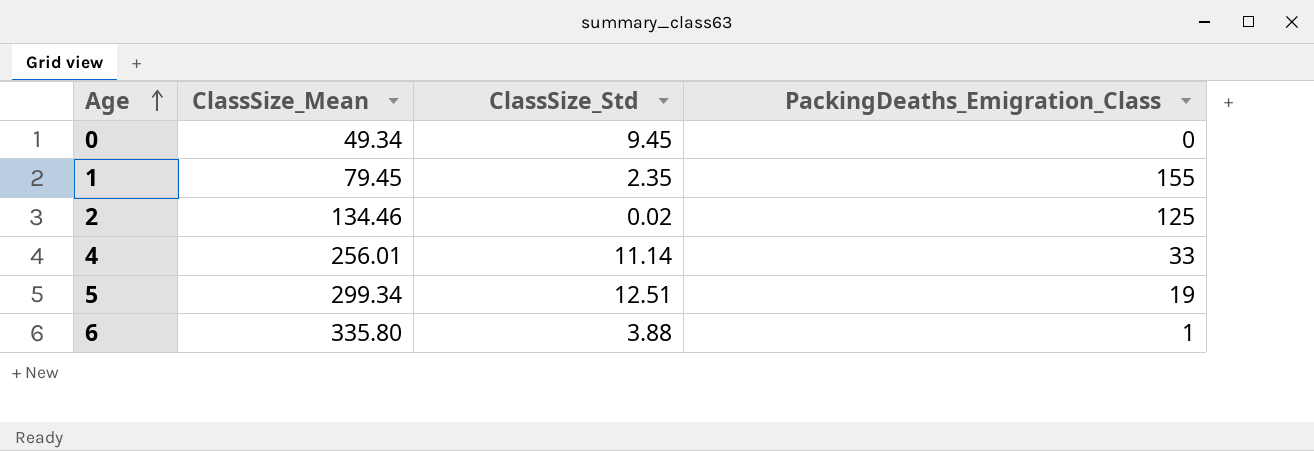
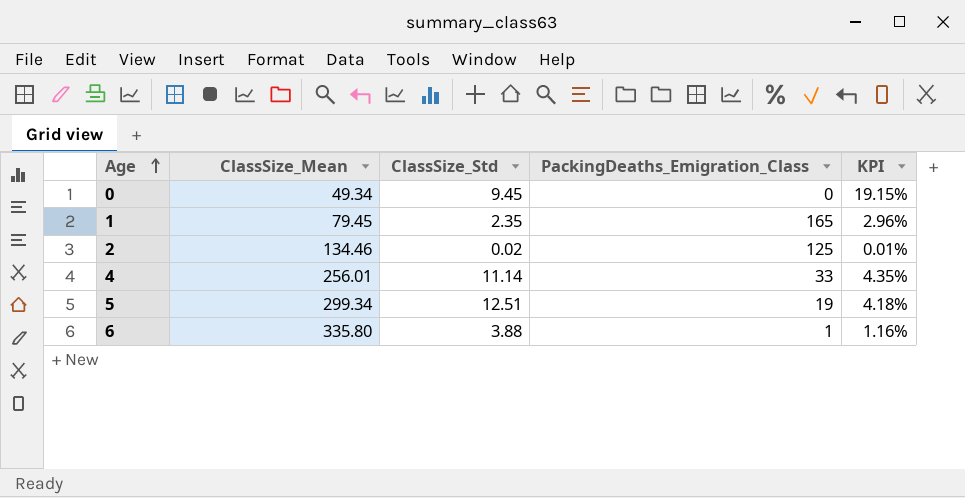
column KPI | formula: none -> [ClassSize_Std] / [ClassSize_Mean]
1 | PackingDeaths_Emigration_Class: 155 -> 165

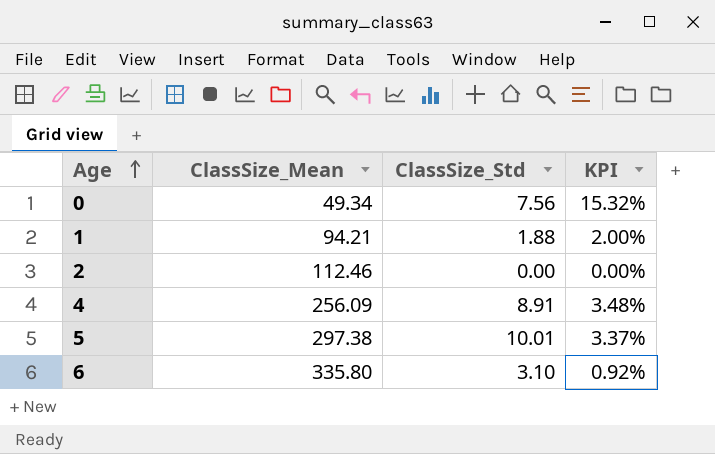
column PackingDeaths_Emigration_Class | position: 4 -> none
0 | ClassSize_Std: 9.45 -> 7.56
0 | KPI: 19.15% -> 15.32%
1 | ClassSize_Mean: 79.45 -> 94.21
1 | ClassSize_Std: 2.35 -> 1.88
1 | KPI: 2.96% -> 2.00%
2 | ClassSize_Mean: 134.46 -> 112.46
2 | ClassSize_Std: 0.02 -> 0.00
2 | KPI: 0.01% -> 0.00%
4 | ClassSize_Mean: 256.01 -> 256.09
4 | ClassSize_Std: 11.14 -> 8.91
4 | KPI: 4.35% -> 3.48%
5 | ClassSize_Mean: 299.34 -> 297.38
5 | ClassSize_Std: 12.51 -> 10.01
5 | KPI: 4.18% -> 3.37%
6 | ClassSize_Std: 3.88 -> 3.10
6 | KPI: 1.16% -> 0.92%

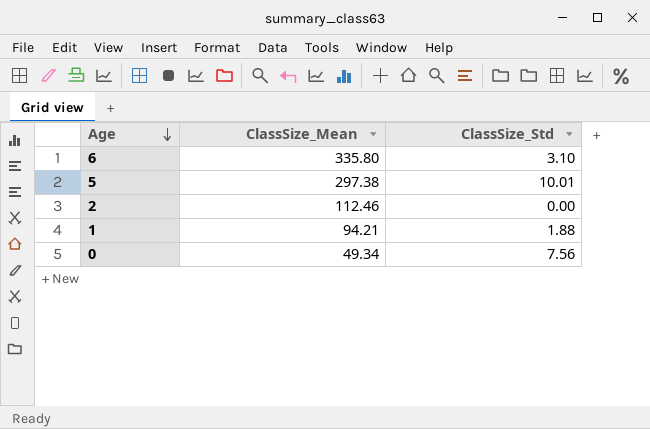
row order: Age ascending -> Age descending
column KPI | formula: [ClassSize_Std] / [ClassSize_Mean] -> none
row 4: 256.09 | 8.91 | 3.48% -> none

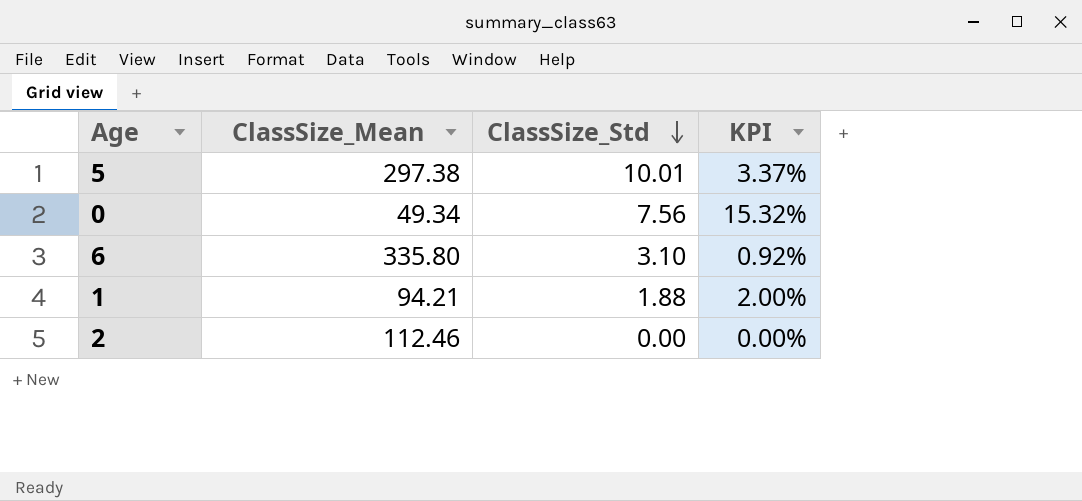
row order: Age descending -> ClassSize_Std descending
column KPI | formula: none -> [ClassSize_Std] / [ClassSize_Mean]

